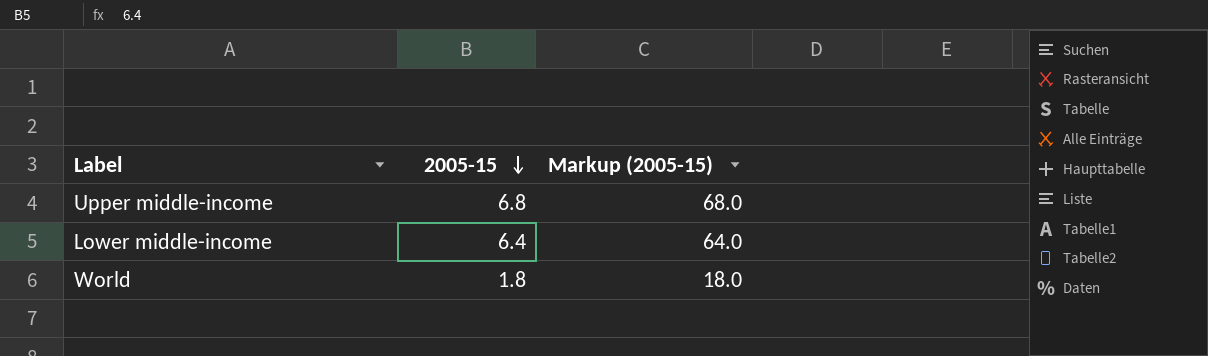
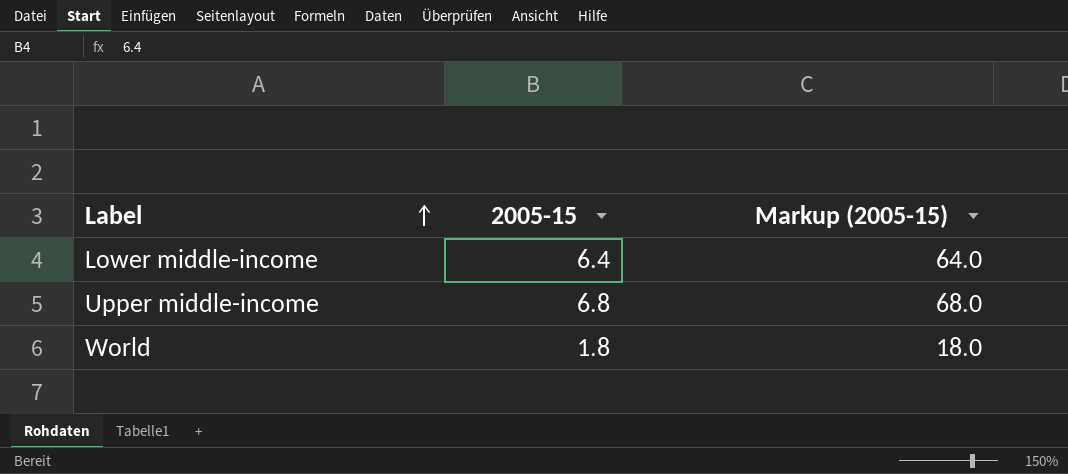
row order: 2005-15 descending -> Label ascending

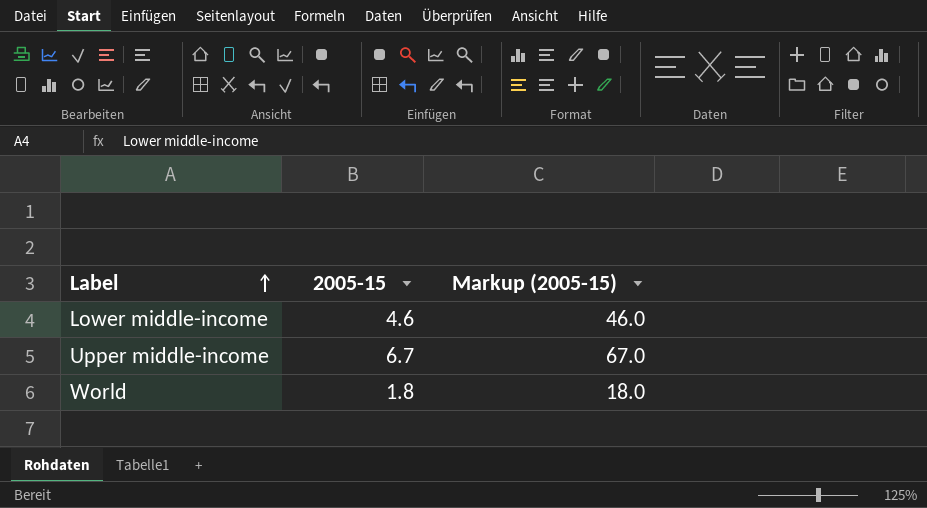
Lower middle-income | 2005-15: 6.4 -> 4.6
Lower middle-income | Markup (2005-15): 64.0 -> 46.0
Upper middle-income | 2005-15: 6.8 -> 6.7
Upper middle-income | Markup (2005-15): 68.0 -> 67.0

